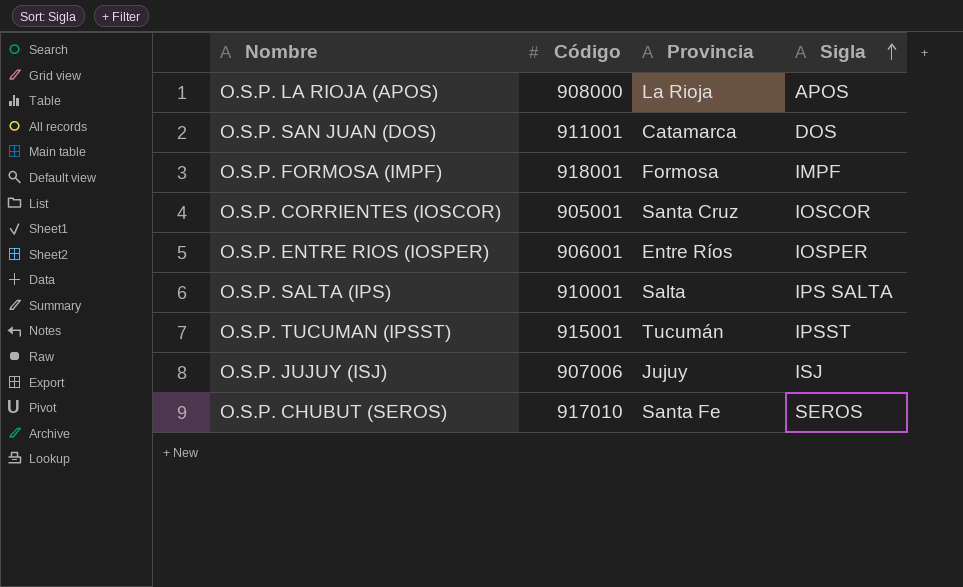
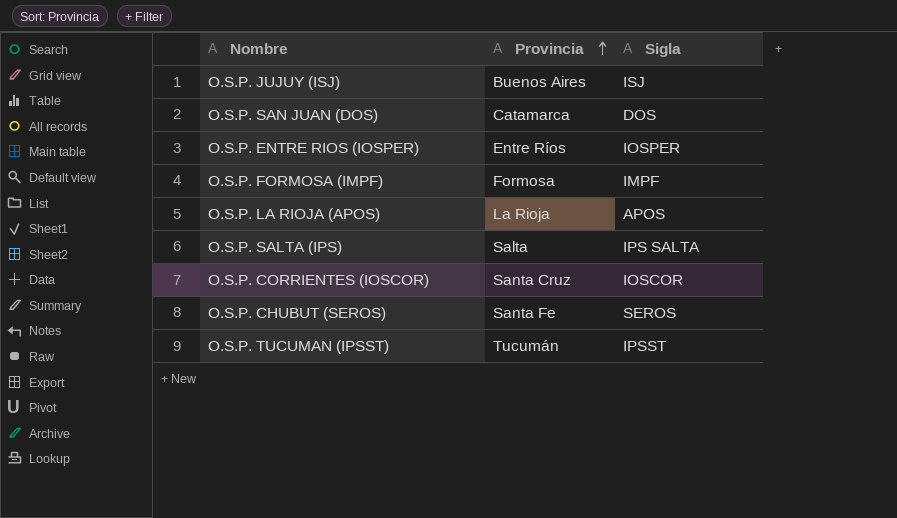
row order: Sigla ascending -> Provincia ascending
column Código | position: 2 -> none
O.S.P. JUJUY (ISJ) | Provincia: Jujuy -> Buenos Aires

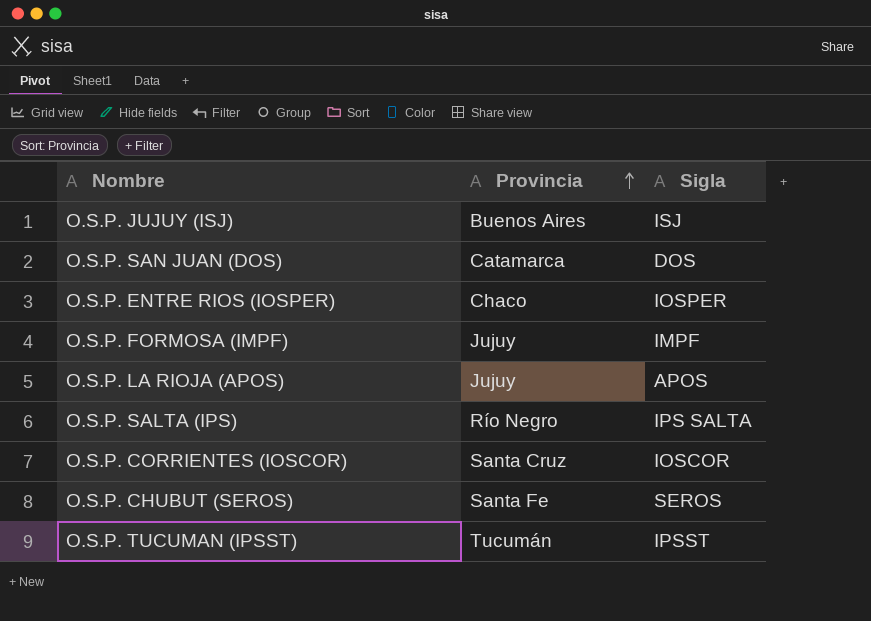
O.S.P. ENTRE RIOS (IOSPER) | Provincia: Entre Ríos -> Chaco
O.S.P. FORMOSA (IMPF) | Provincia: Formosa -> Jujuy
O.S.P. LA RIOJA (APOS) | Provincia: La Rioja -> Jujuy
O.S.P. SALTA (IPS) | Provincia: Salta -> Río Negro

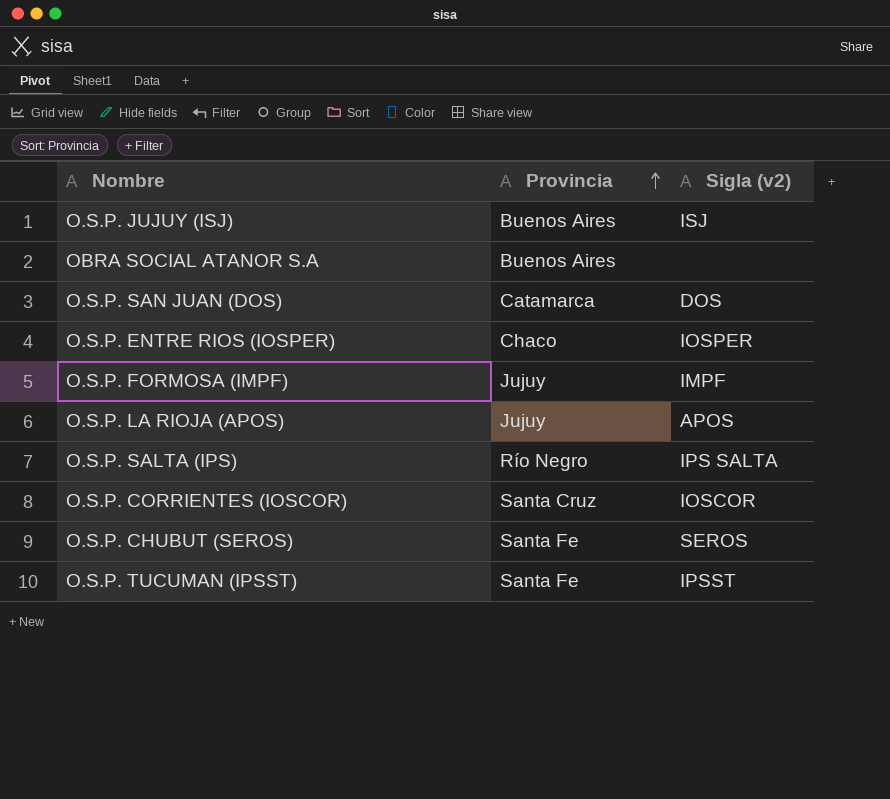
column name: Sigla -> Sigla (v2)
row OBRA SOCIAL ATANOR S.A: none -> Buenos Aires | none
O.S.P. TUCUMAN (IPSST) | Provincia: Tucumán -> Santa Fe

